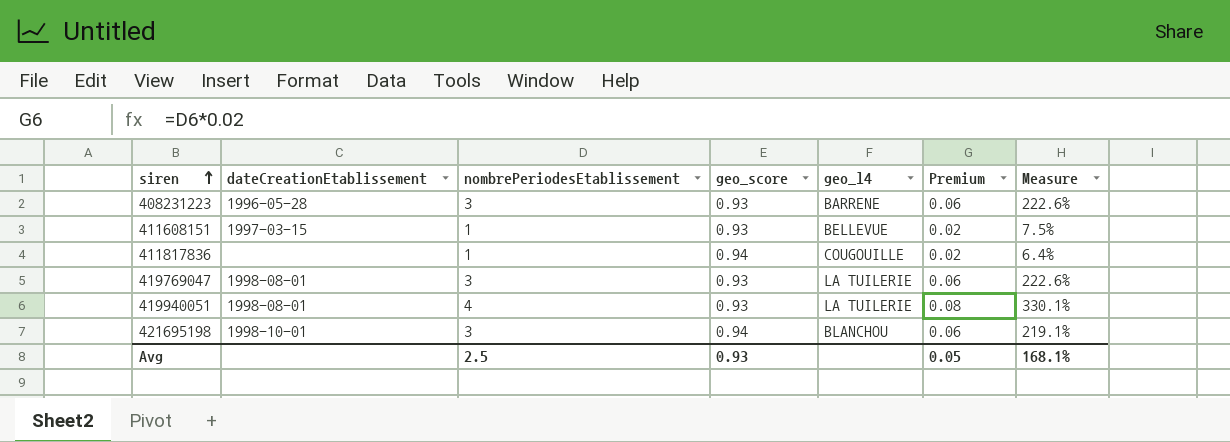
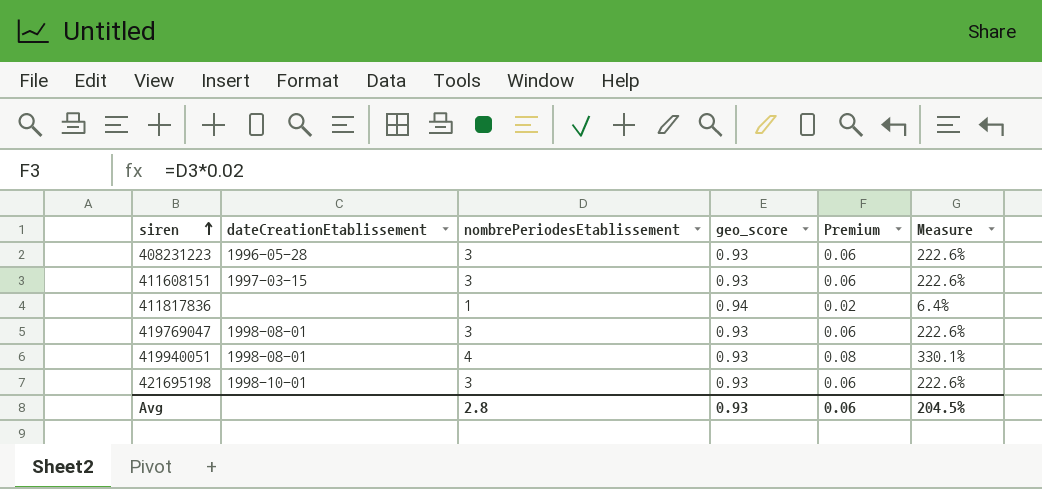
column geo_l4 | position: 5 -> none
411608151 | nombrePeriodesEtablissement: 1 -> 3
411608151 | Premium: 0.02 -> 0.06
411608151 | Measure: 7.5% -> 222.6%
421695198 | geo_score: 0.94 -> 0.93
421695198 | Measure: 219.1% -> 222.6%
Avg | nombrePeriodesEtablissement: 2.5 -> 2.8
Avg | Premium: 0.05 -> 0.06
Avg | Measure: 168.1% -> 204.5%

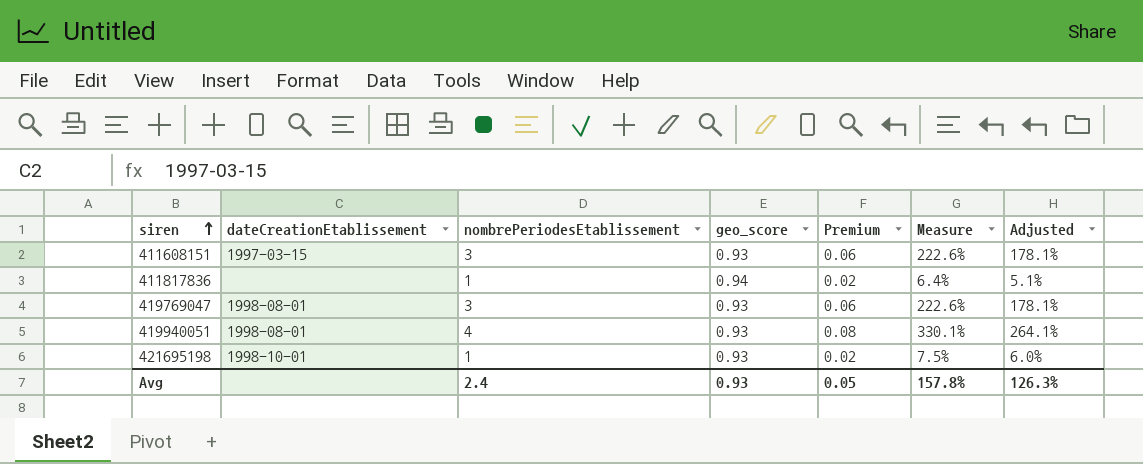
column Adjusted | formula: none -> [Measure] * 0.8
row 408231223: 1996-05-28 | 3 | 0.93 | 0.06 | 222.6% -> none
421695198 | nombrePeriodesEtablissement: 3 -> 1
421695198 | Premium: 0.06 -> 0.02
421695198 | Measure: 222.6% -> 7.5%
Avg | nombrePeriodesEtablissement: 2.8 -> 2.4
Avg | Premium: 0.06 -> 0.05
Avg | Measure: 204.5% -> 157.8%

